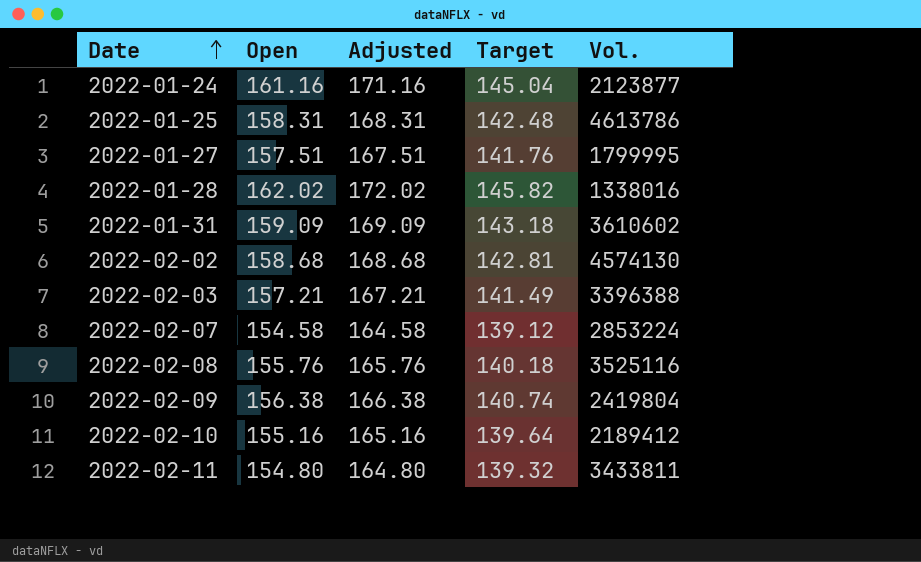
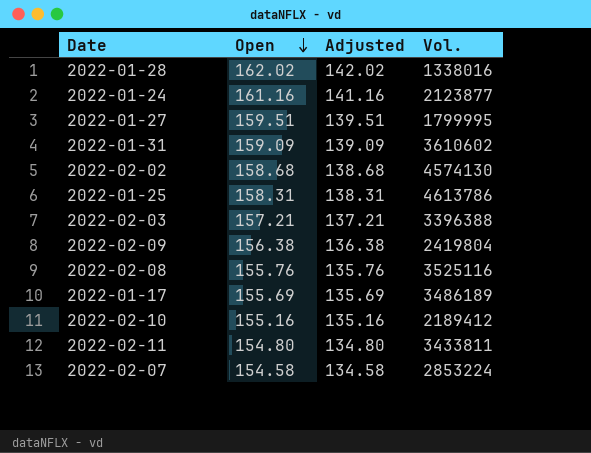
row order: Date ascending -> Open descending
column Target | formula: [Open] * 0.9 -> none
column Adjusted | formula: [Open] + 10 -> [Open] - 20
2022-01-27 | Open: 157.51 -> 159.51
row 2022-01-17: none -> 155.69 | 135.69 | 3486189

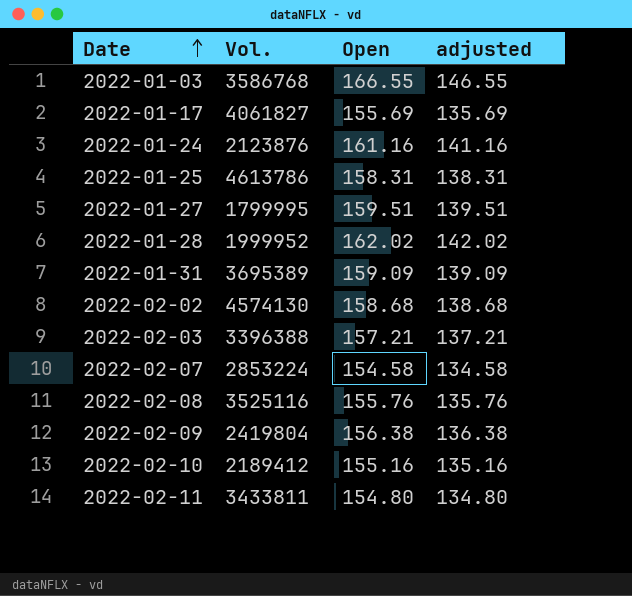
row order: Open descending -> Date ascending
column Vol. | position: 4 -> 2
column name: Adjusted -> adjusted
row 2022-01-03: none -> 3586768 | 166.55 | 146.55
2022-01-17 | Vol.: 3486189 -> 4061827
2022-01-24 | Vol.: 2123877 -> 2123876
2022-01-28 | Vol.: 1338016 -> 1999952
2022-01-31 | Vol.: 3610602 -> 3695389

